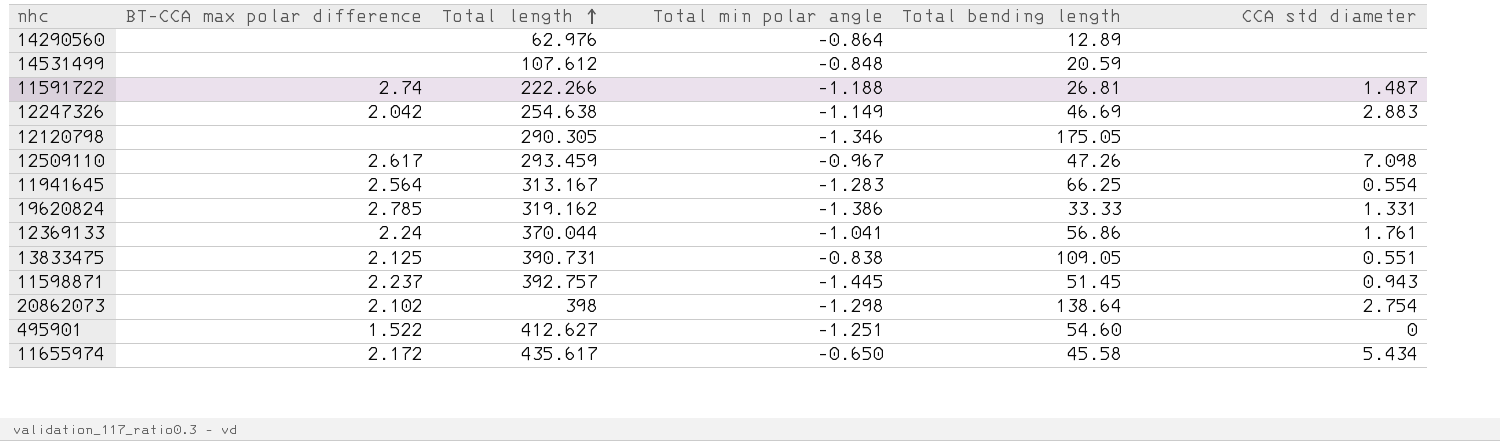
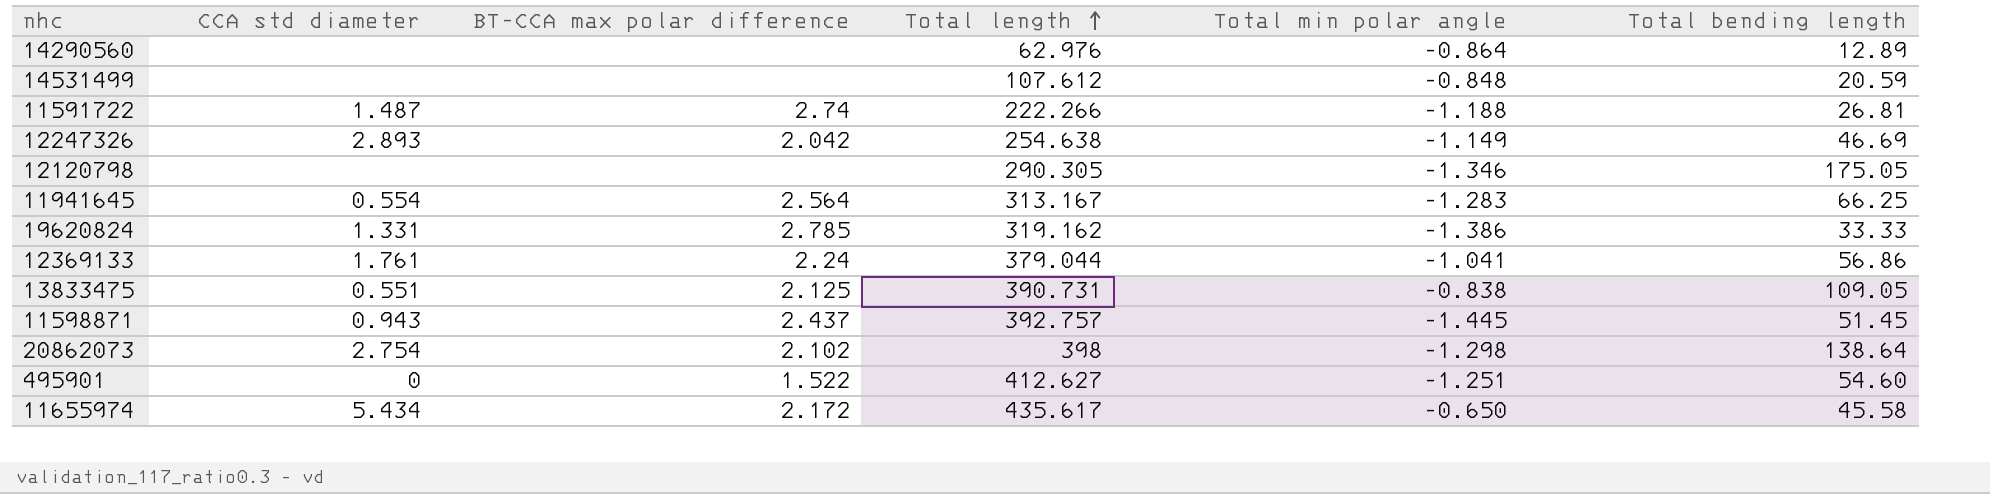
column CCA std diameter | position: 6 -> 2
row 12509110: 2.617 | 293.459 | -0.967 | 47.26 | 7.098 -> none
12247326 | CCA std diameter: 2.883 -> 2.893
12369133 | Total length: 370.044 -> 379.044
11598871 | BT-CCA max polar difference: 2.237 -> 2.437

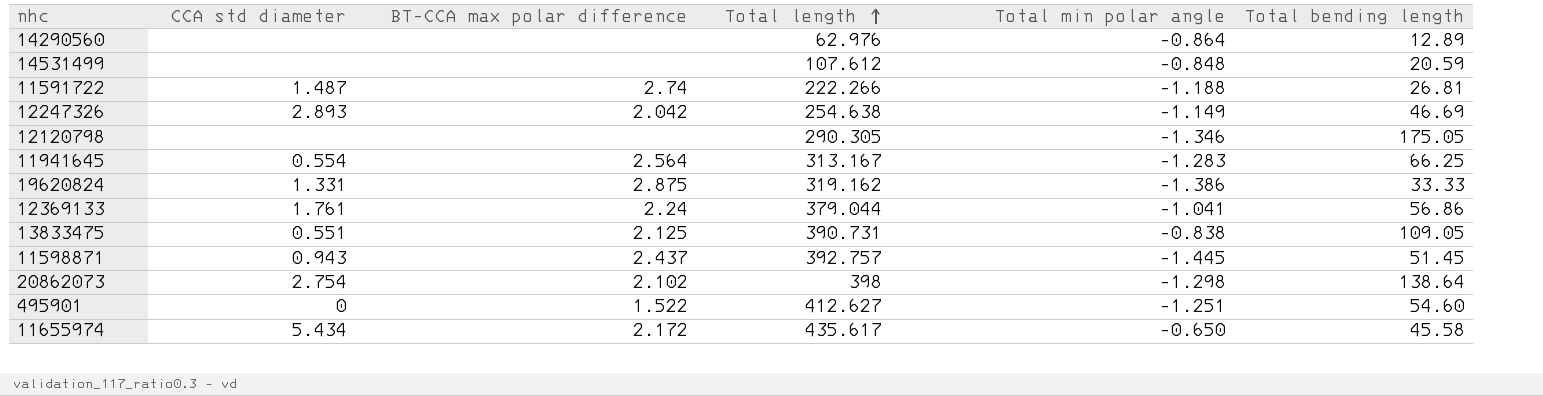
19620824 | BT-CCA max polar difference: 2.785 -> 2.875

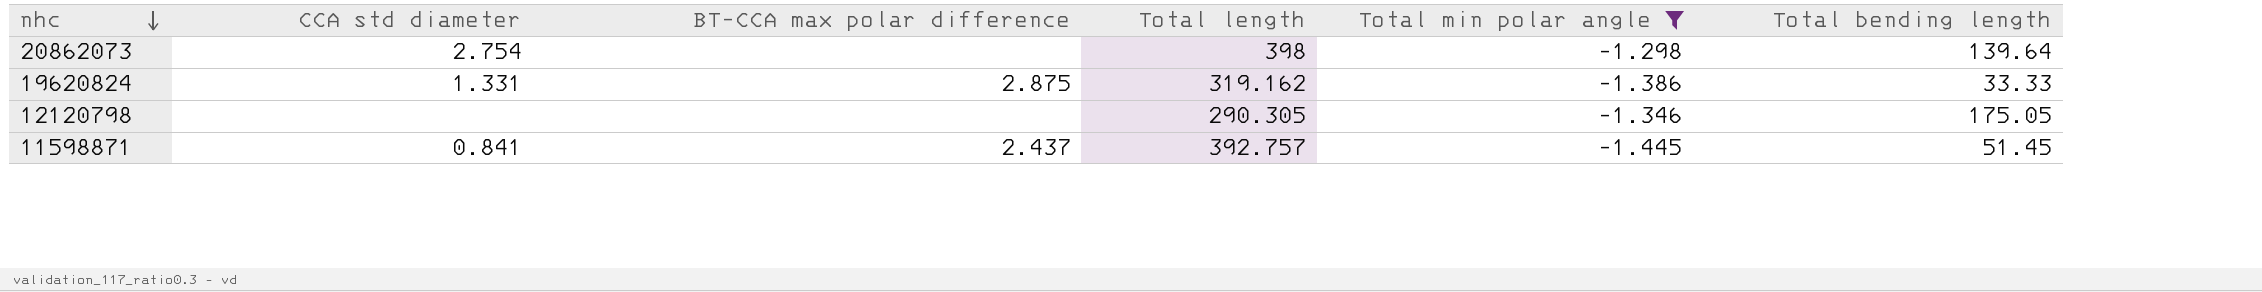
filter: none -> Total min polar angle <= -1.298
row order: Total length ascending -> nhc descending
20862073 | BT-CCA max polar difference: 2.102 -> none
20862073 | Total bending length: 138.64 -> 139.64
11598871 | CCA std diameter: 0.943 -> 0.841

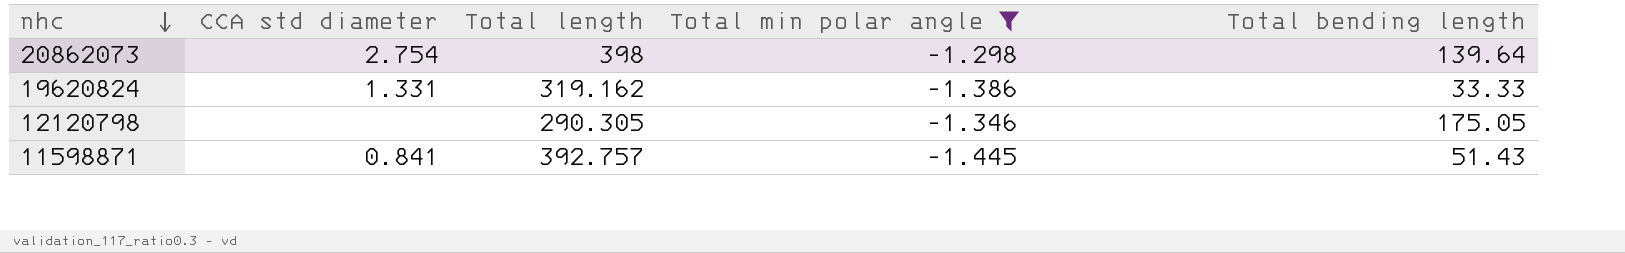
column BT-CCA max polar difference | position: 3 -> none
11598871 | Total bending length: 51.45 -> 51.43

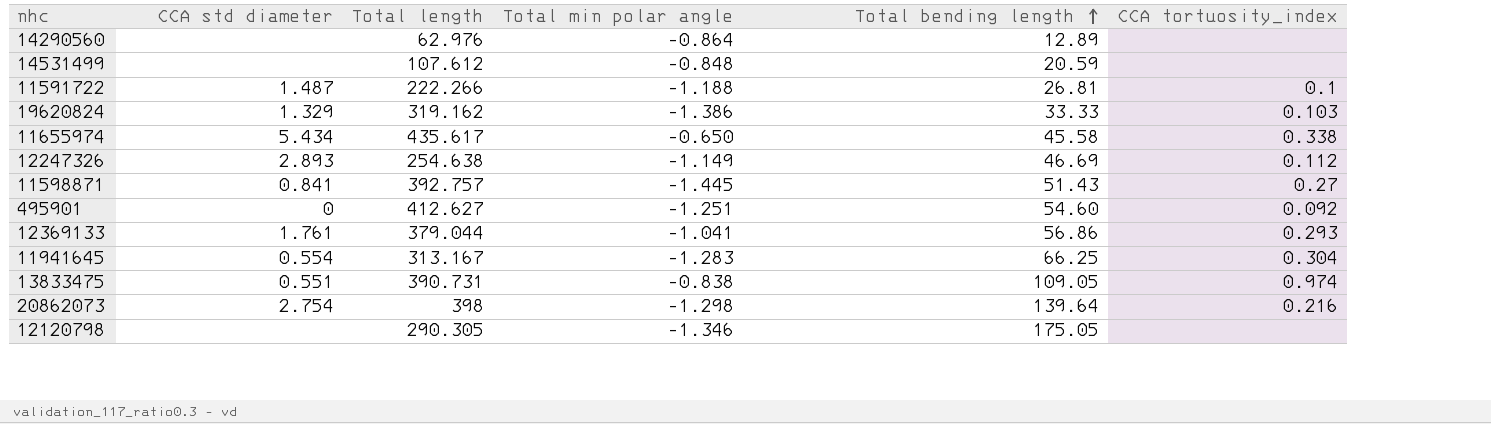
filter: Total min polar angle <= -1.298 -> none
row order: nhc descending -> Total bending length ascending
column CCA tortuosity_index | position: none -> 6
19620824 | CCA std diameter: 1.331 -> 1.329

